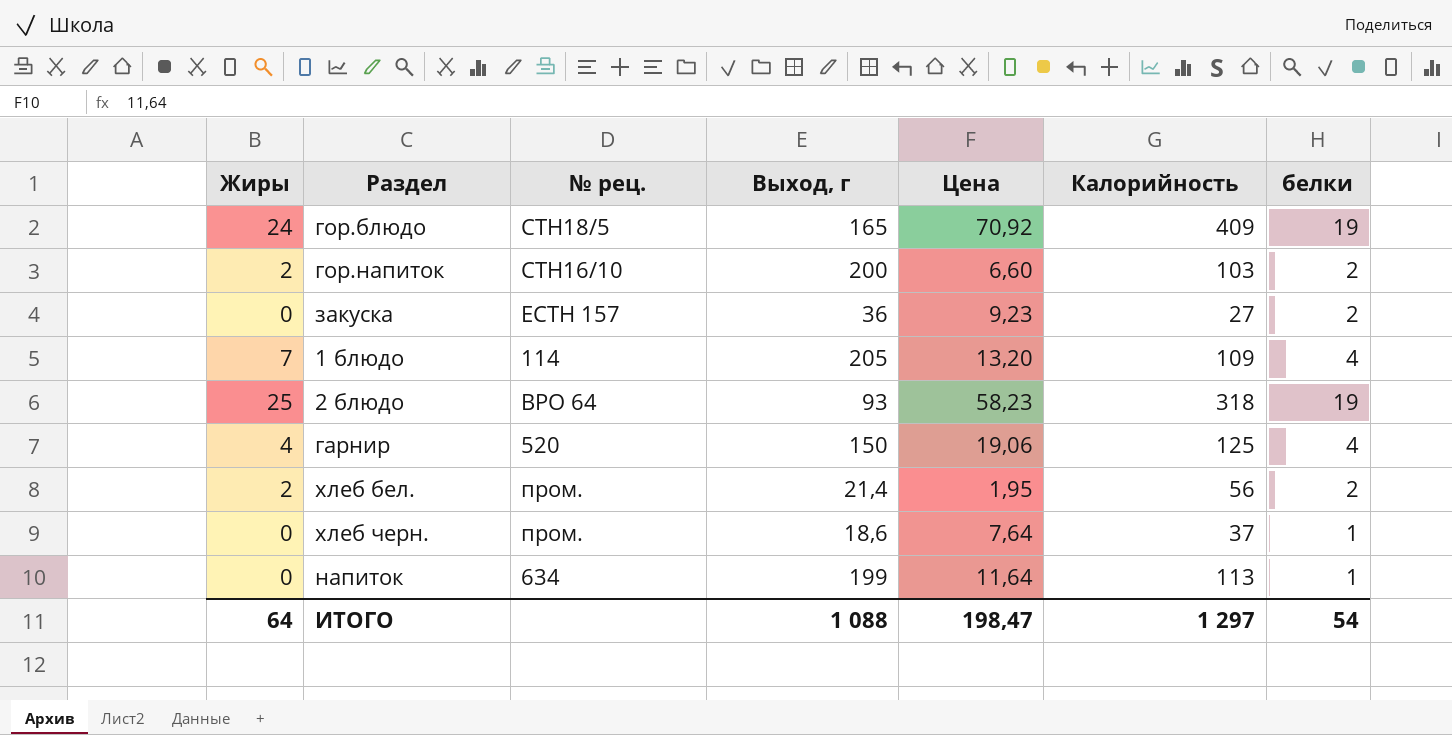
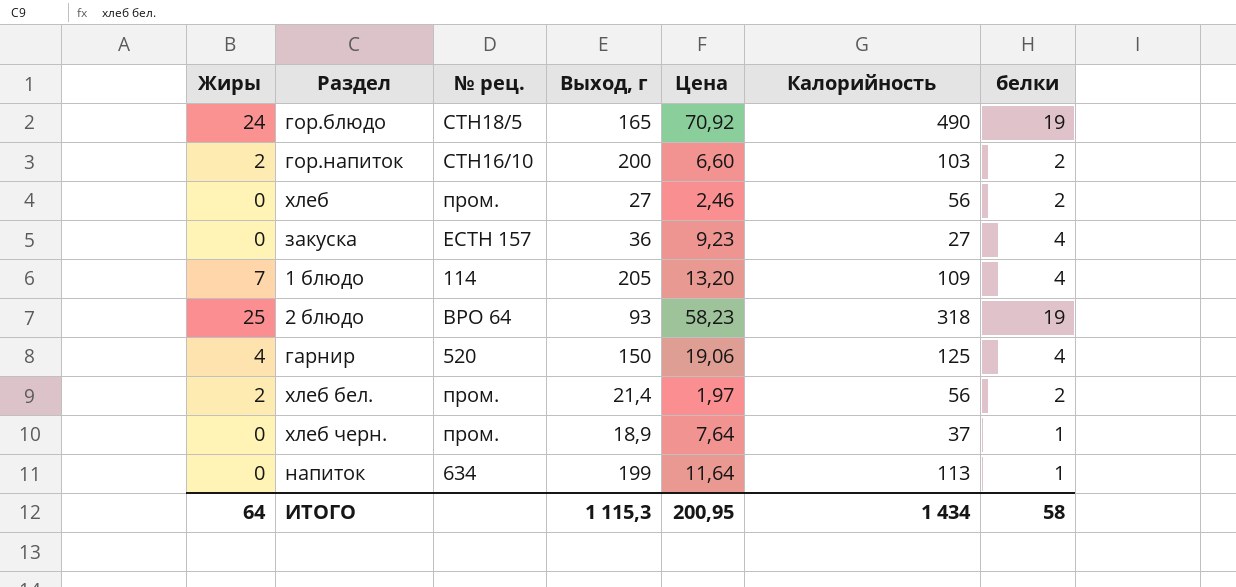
гор.блюдо | Калорийность: 409 -> 490
row хлеб: none -> 0 | пром. | 27 | 2,46 | 56 | 2
закуска | белки: 2 -> 4
хлеб бел. | Цена: 1,95 -> 1,97
хлеб черн. | Выход, г: 18,6 -> 18,9
ИТОГО | Выход, г: 1 088 -> 1 115,3
ИТОГО | Цена: 198,47 -> 200,95
ИТОГО | Калорийность: 1 297 -> 1 434
ИТОГО | белки: 54 -> 58

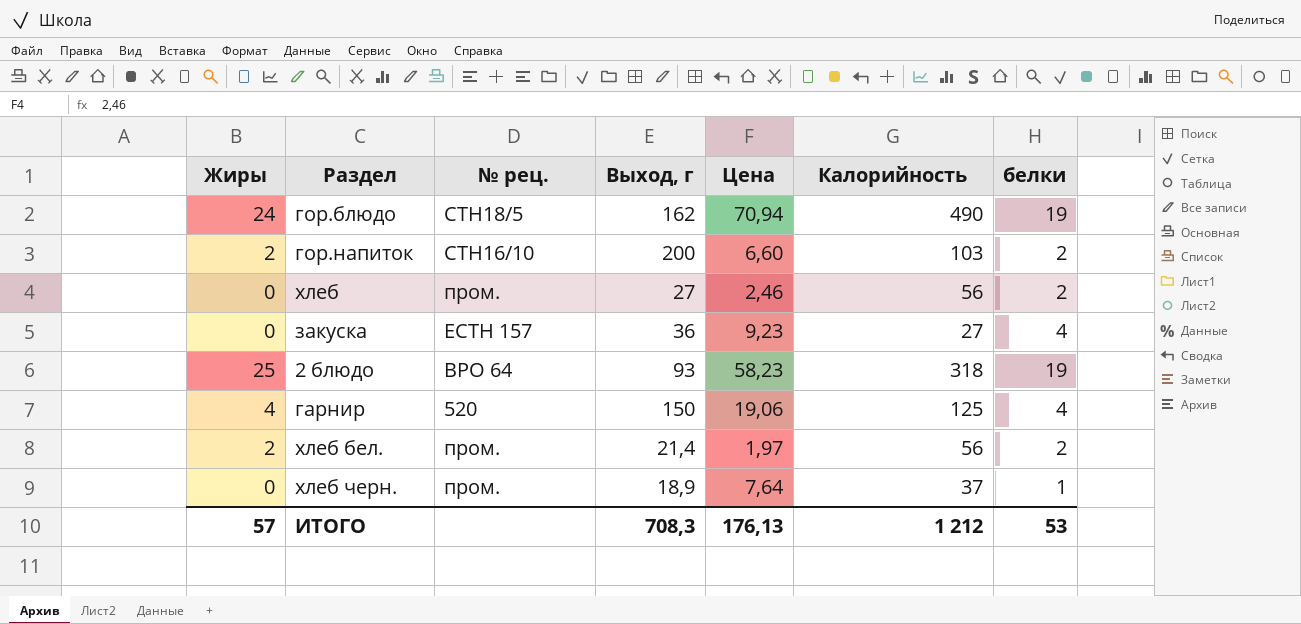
row 1 блюдо: 7 | 114 | 205 | 13,20 | 109 | 4 -> none
row напиток: 0 | 634 | 199 | 11,64 | 113 | 1 -> none
гор.блюдо | Выход, г: 165 -> 162
гор.блюдо | Цена: 70,92 -> 70,94
ИТОГО | Жиры: 64 -> 57
ИТОГО | Выход, г: 1 115,3 -> 708,3
ИТОГО | Цена: 200,95 -> 176,13
ИТОГО | Калорийность: 1 434 -> 1 212
ИТОГО | белки: 58 -> 53

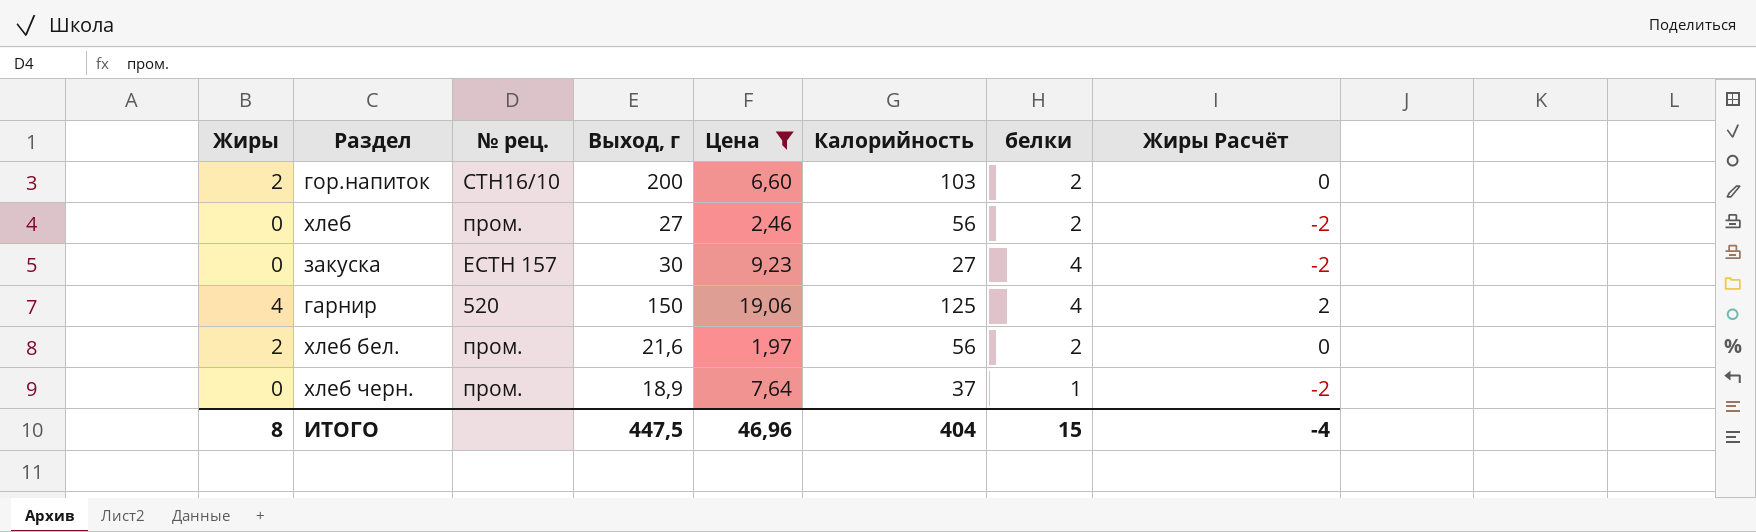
filter: none -> Цена <= 19,06
column Жиры Расчёт | formula: none -> [Жиры] - 2
закуска | Выход, г: 36 -> 30
хлеб бел. | Выход, г: 21,4 -> 21,6
ИТОГО | Жиры: 57 -> 8
ИТОГО | Выход, г: 708,3 -> 447,5
ИТОГО | Цена: 176,13 -> 46,96
ИТОГО | Калорийность: 1 212 -> 404
ИТОГО | белки: 53 -> 15

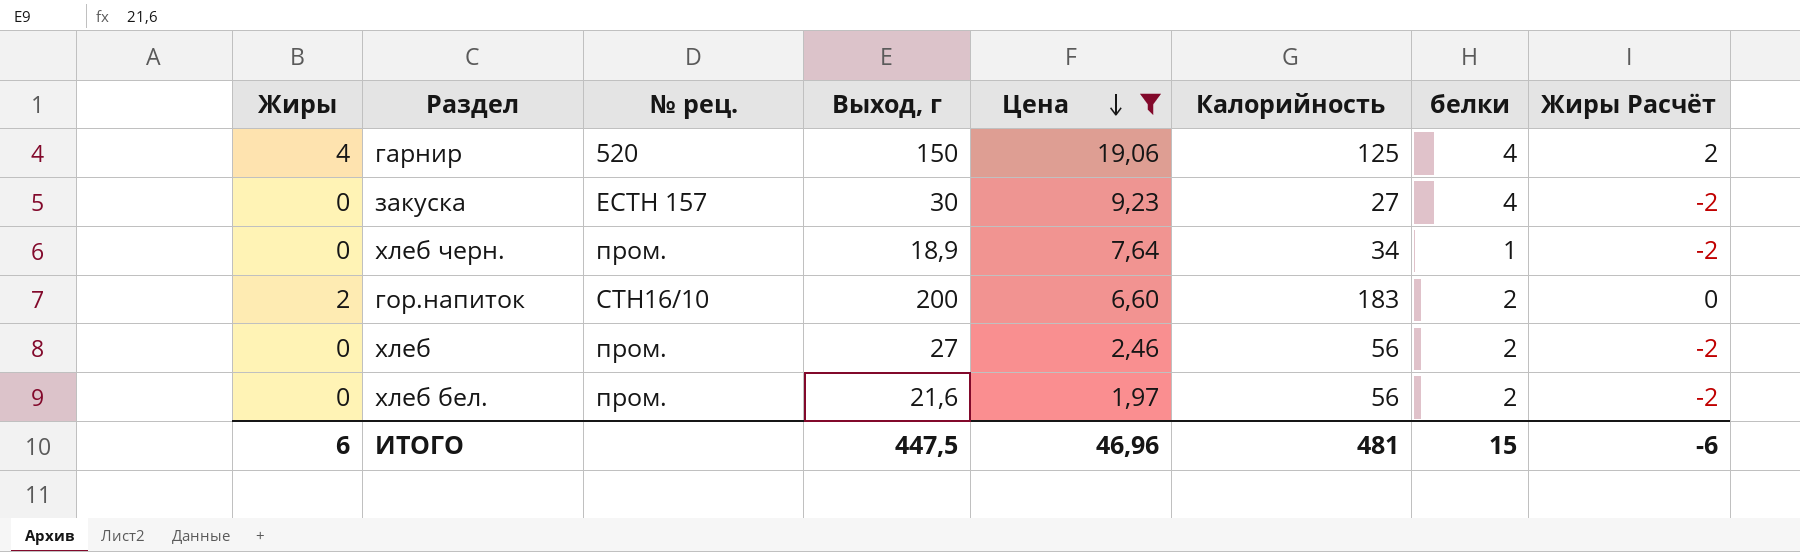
row order: none -> Цена descending
хлеб черн. | Калорийность: 37 -> 34
гор.напиток | Калорийность: 103 -> 183
хлеб бел. | Жиры: 2 -> 0
хлеб бел. | Жиры Расчёт: 0 -> -2
ИТОГО | Жиры: 8 -> 6
ИТОГО | Калорийность: 404 -> 481
ИТОГО | Жиры Расчёт: -4 -> -6

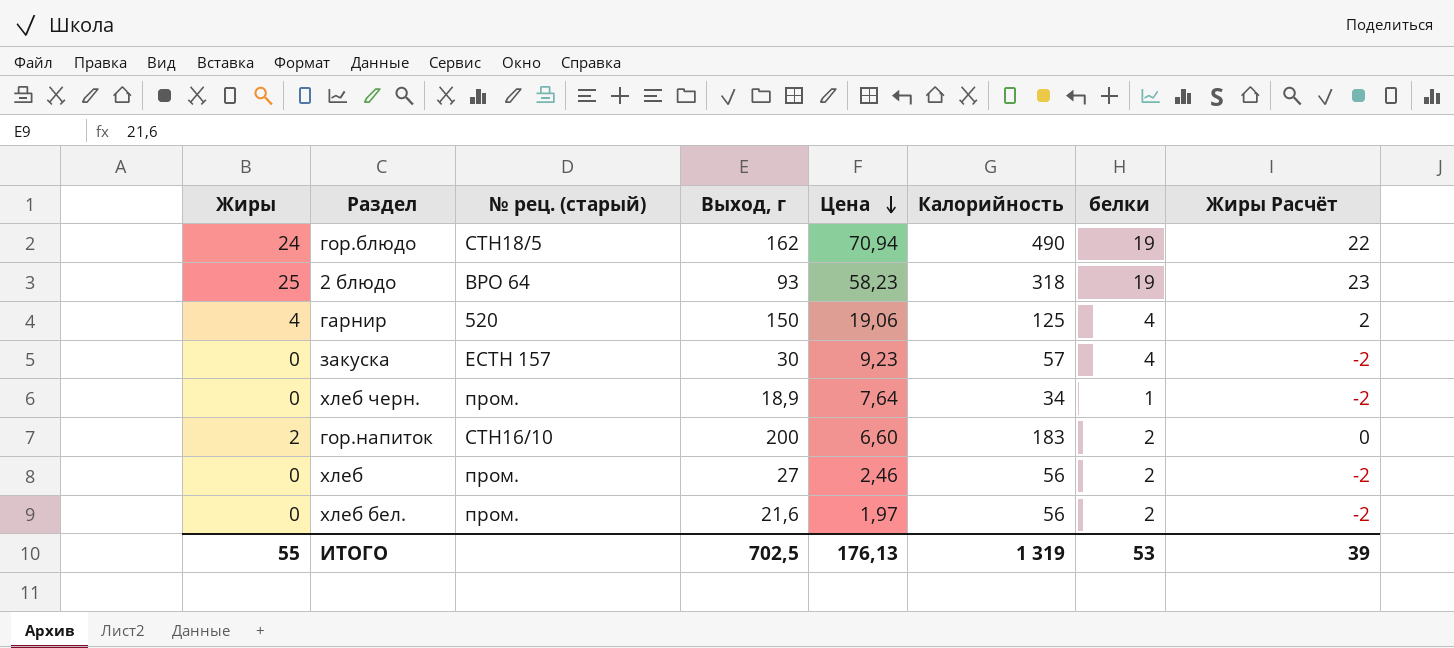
filter: Цена <= 19,06 -> none
column name: № рец. -> № рец. (старый)
закуска | Калорийность: 27 -> 57
ИТОГО | Жиры: 6 -> 55
ИТОГО | Выход, г: 447,5 -> 702,5
ИТОГО | Цена: 46,96 -> 176,13
ИТОГО | Калорийность: 481 -> 1 319
ИТОГО | белки: 15 -> 53
ИТОГО | Жиры Расчёт: -6 -> 39

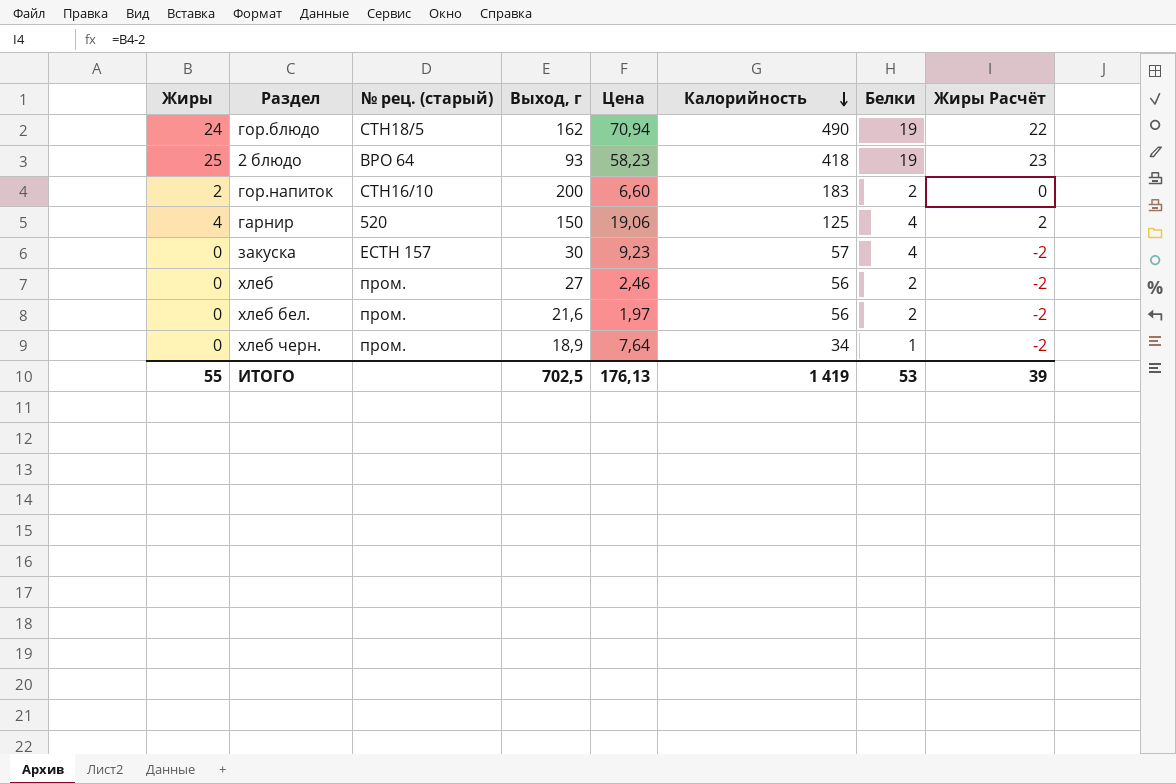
row order: Цена descending -> Калорийность descending
column name: белки -> Белки
2 блюдо | Калорийность: 318 -> 418
ИТОГО | Калорийность: 1 319 -> 1 419

